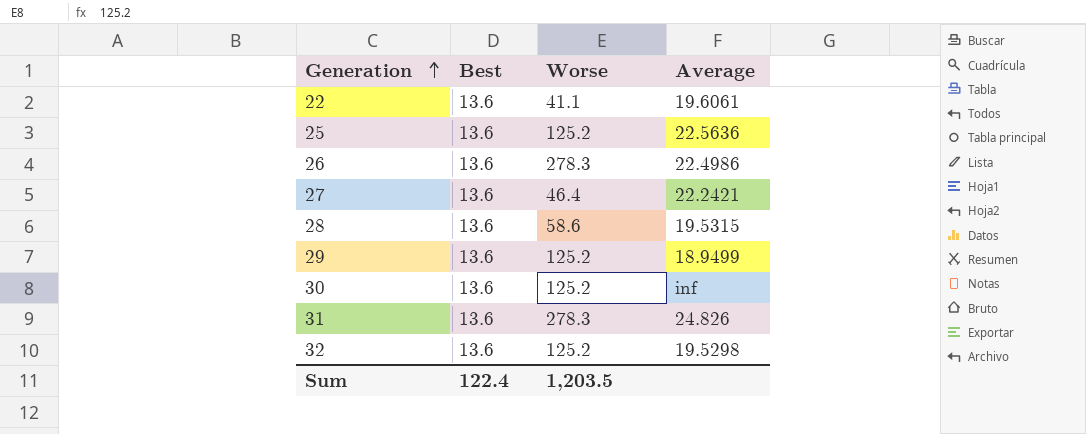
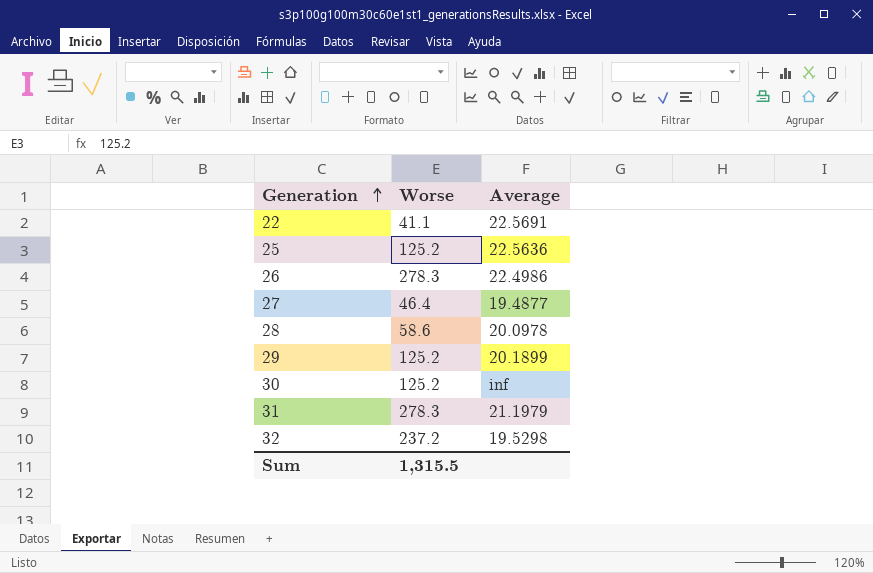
column Best | position: 2 -> none
22 | Average: 19.6061 -> 22.5691
27 | Average: 22.2421 -> 19.4877
28 | Average: 19.5315 -> 20.0978
29 | Average: 18.9499 -> 20.1899
31 | Average: 24.826 -> 21.1979
32 | Worse: 125.2 -> 237.2
Sum | Worse: 1,203.5 -> 1,315.5

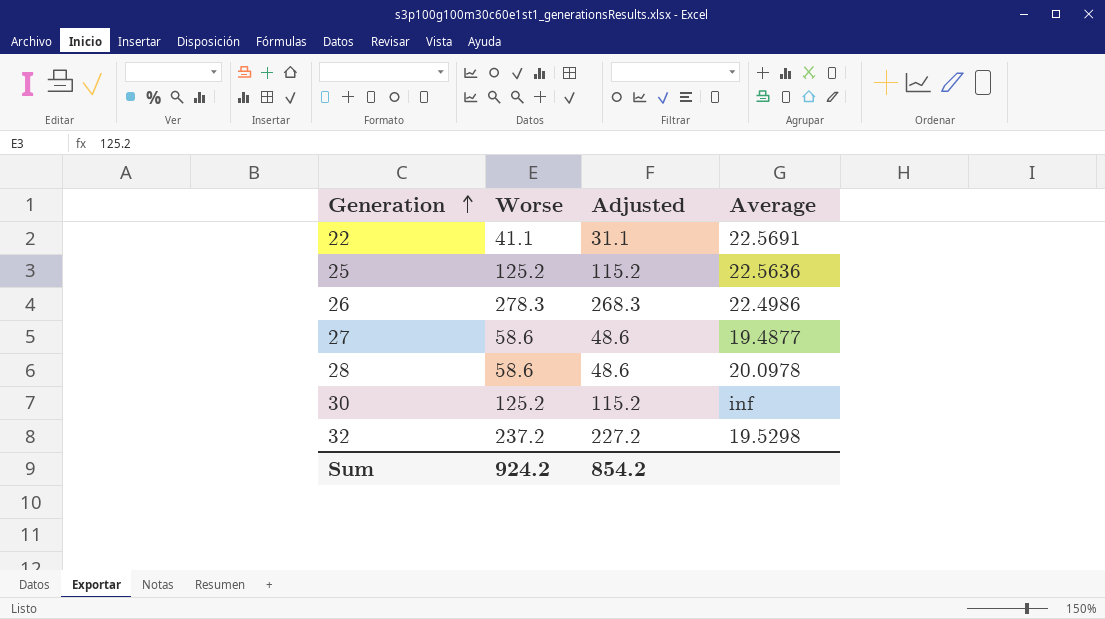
column Adjusted | formula: none -> [Worse] - 10
row 29: 125.2 | 20.1899 -> none
row 31: 278.3 | 21.1979 -> none
27 | Worse: 46.4 -> 58.6
Sum | Worse: 1,315.5 -> 924.2

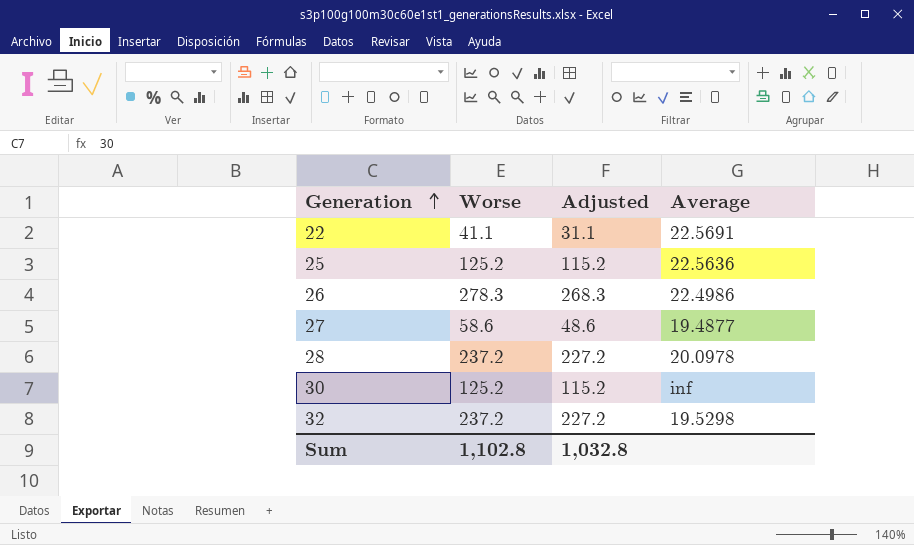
28 | Worse: 58.6 -> 237.2
28 | Adjusted: 48.6 -> 227.2
Sum | Worse: 924.2 -> 1,102.8
Sum | Adjusted: 854.2 -> 1,032.8

